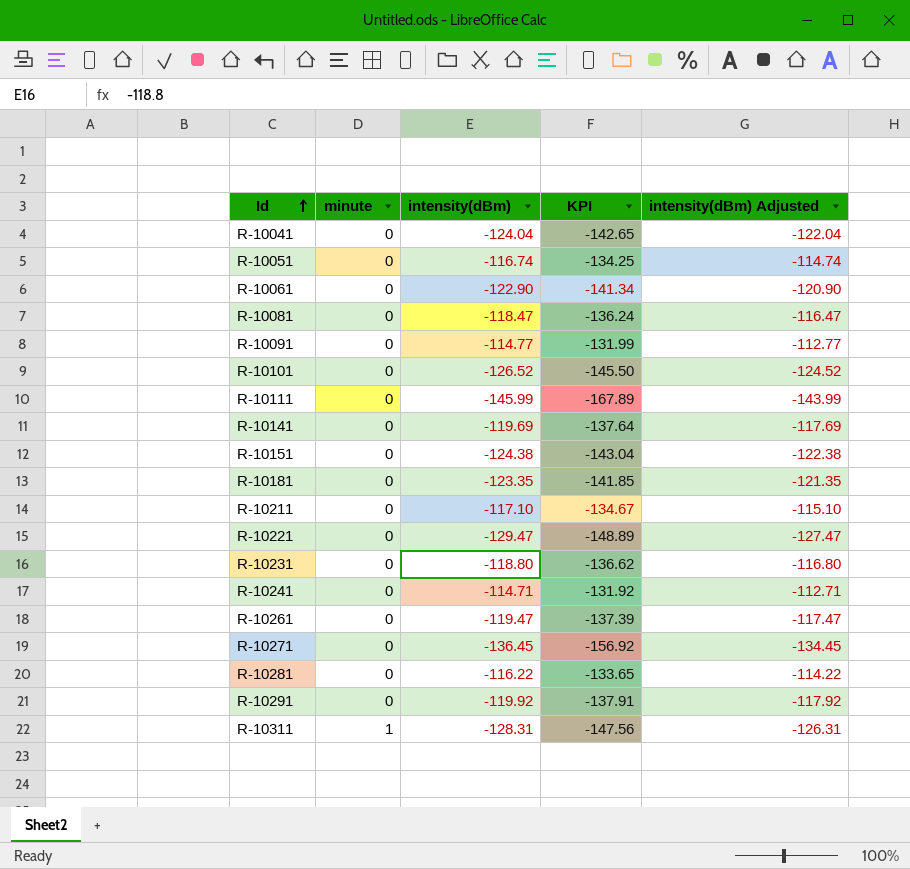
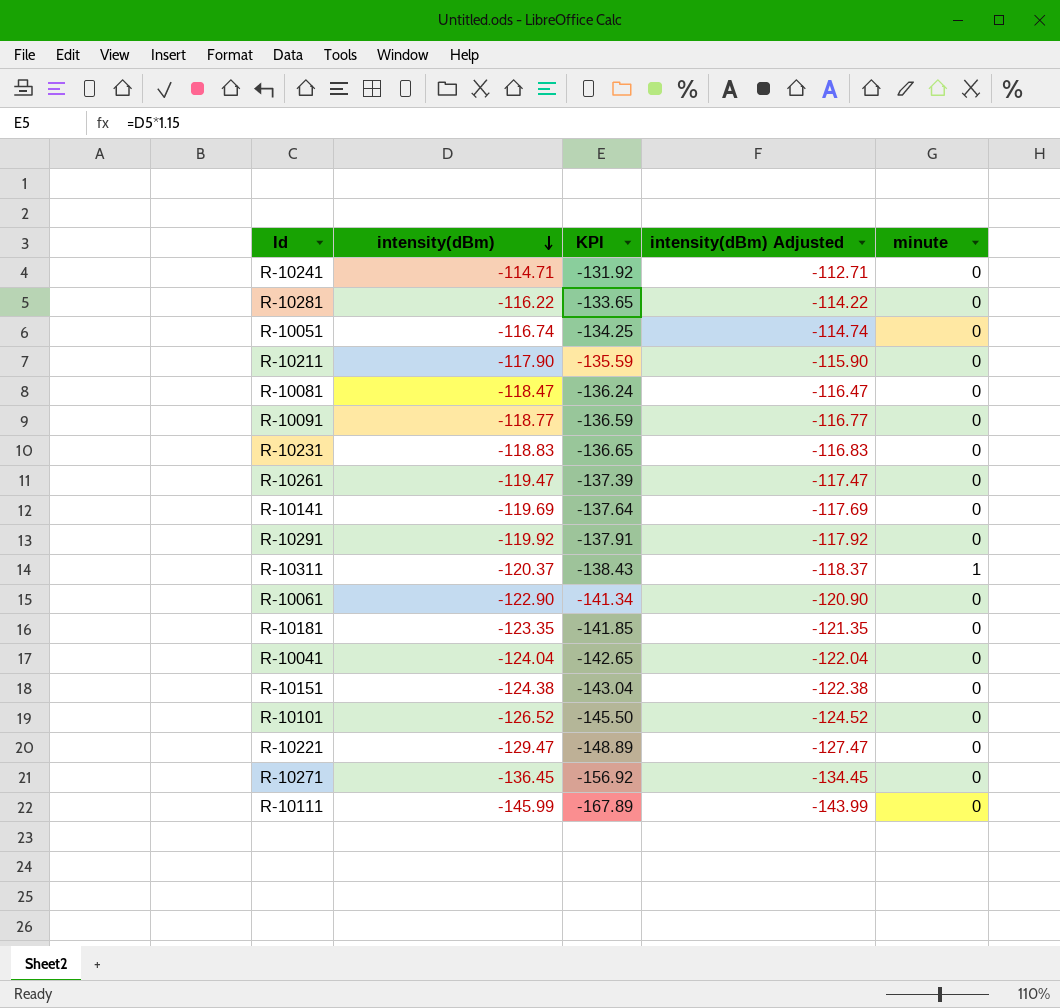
row order: Id ascending -> intensity(dBm) descending
column minute | position: 2 -> 5
R-10211 | intensity(dBm): -117.10 -> -117.90
R-10211 | KPI: -134.67 -> -135.59
R-10211 | intensity(dBm) Adjusted: -115.10 -> -115.90
R-10091 | intensity(dBm): -114.77 -> -118.77
R-10091 | KPI: -131.99 -> -136.59
R-10091 | intensity(dBm) Adjusted: -112.77 -> -116.77
R-10231 | intensity(dBm): -118.80 -> -118.83
R-10231 | KPI: -136.62 -> -136.65
R-10231 | intensity(dBm) Adjusted: -116.80 -> -116.83
R-10311 | intensity(dBm): -128.31 -> -120.37
R-10311 | KPI: -147.56 -> -138.43
R-10311 | intensity(dBm) Adjusted: -126.31 -> -118.37

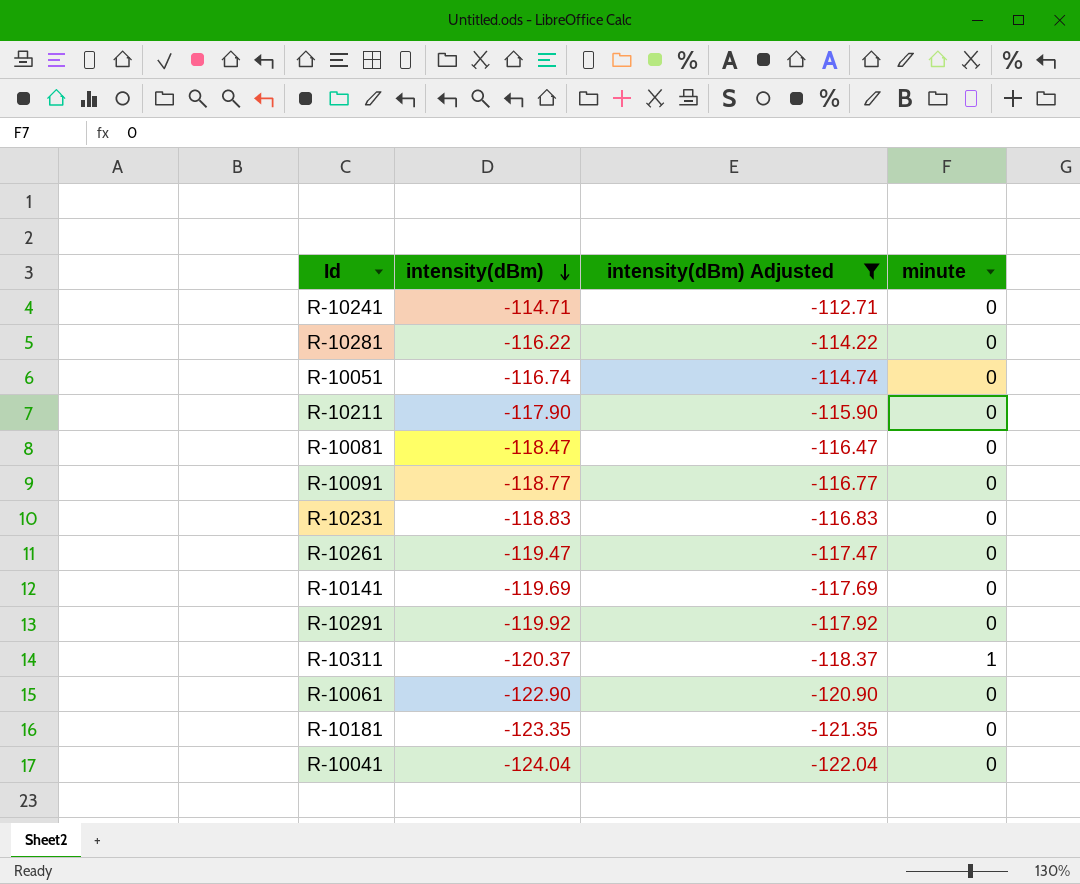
filter: none -> intensity(dBm) Adjusted >= -122.04
column KPI | formula: [intensity(dBm)] * 1.15 -> none

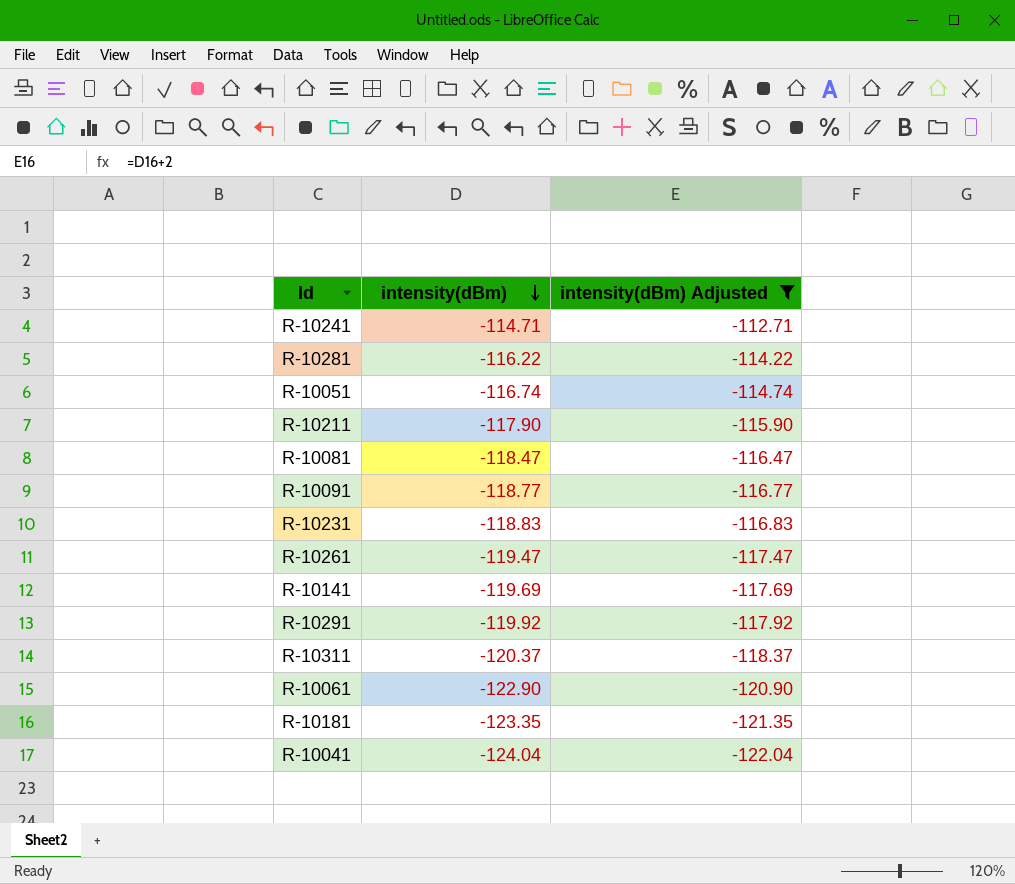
column minute | position: 4 -> none

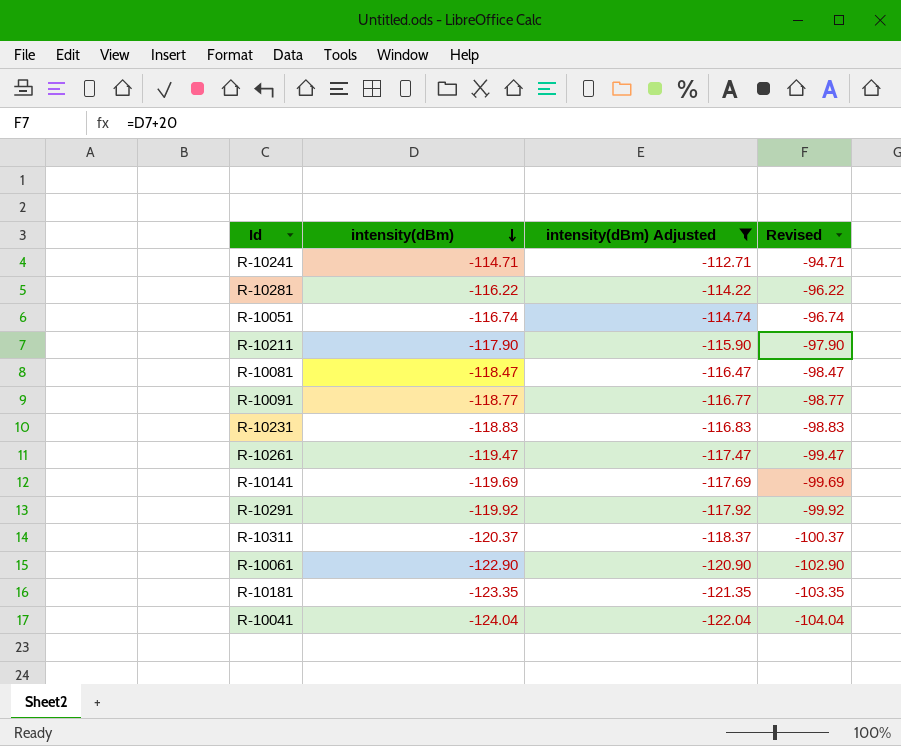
column Revised | formula: none -> [intensity(dBm)] + 20

